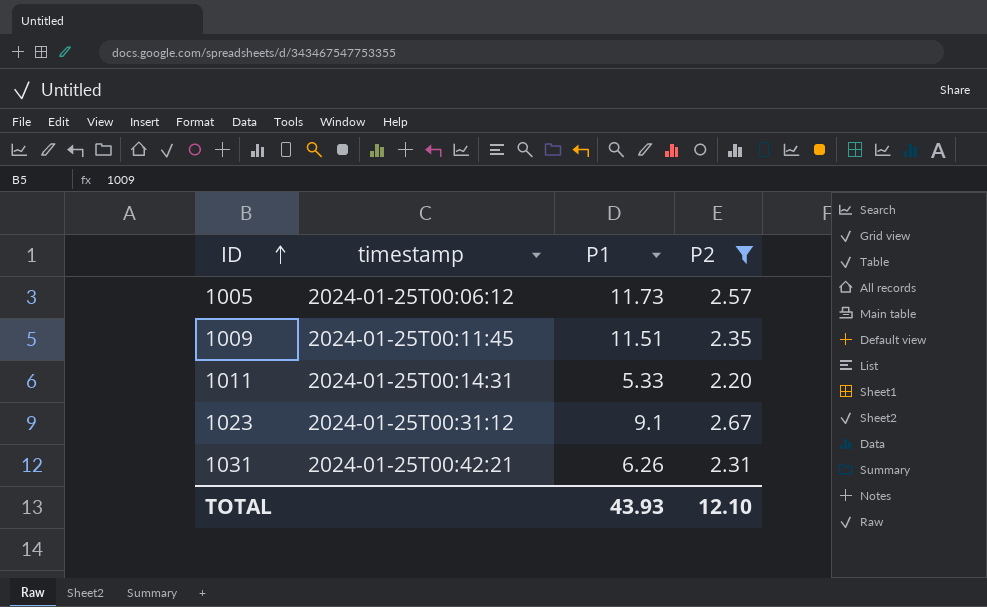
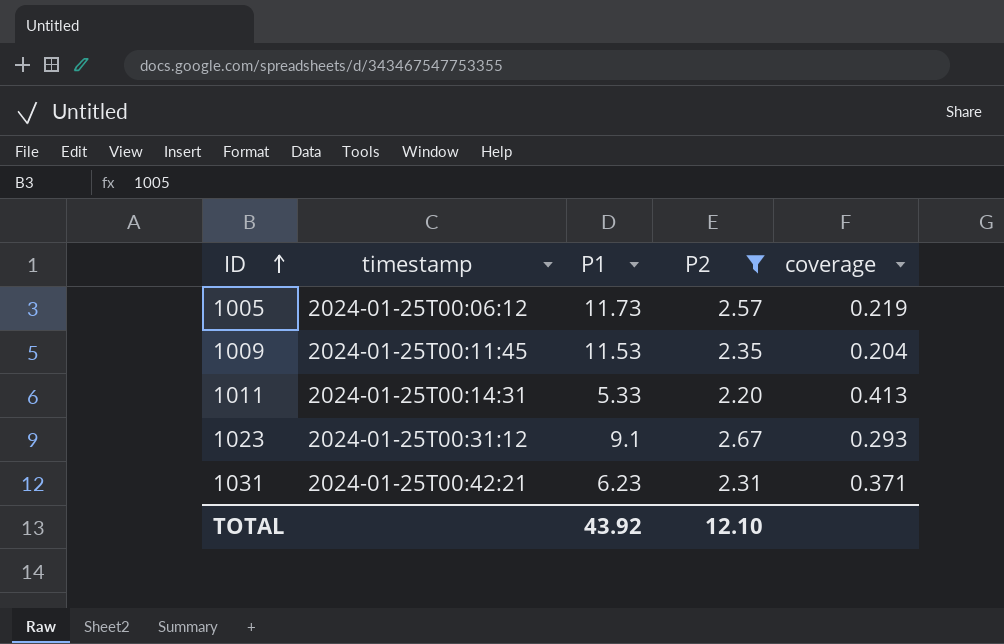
column coverage | formula: none -> [P2] / [P1]
1009 | P1: 11.51 -> 11.53
1031 | P1: 6.26 -> 6.23
TOTAL | P1: 43.93 -> 43.92

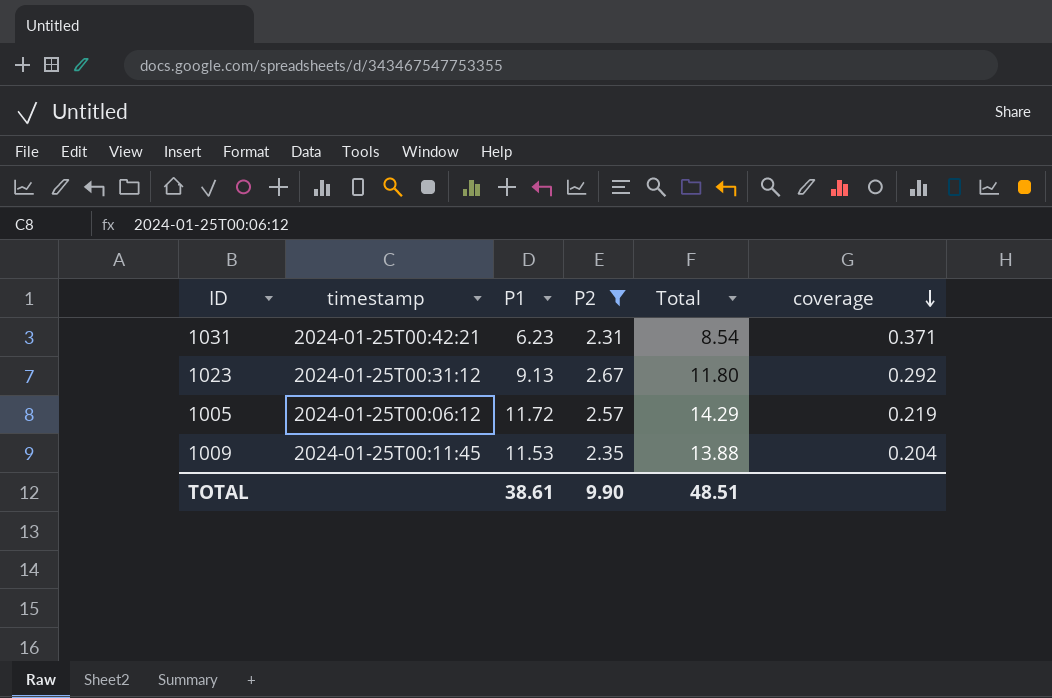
row order: ID ascending -> coverage descending
column Total | formula: none -> [P1] + [P2]
row 1011: 2024-01-25T00:14:31 | 5.33 | 2.20 | 0.413 -> none
1023 | P1: 9.1 -> 9.13
1023 | coverage: 0.293 -> 0.292
1005 | P1: 11.73 -> 11.72
TOTAL | P1: 43.92 -> 38.61
TOTAL | P2: 12.10 -> 9.90

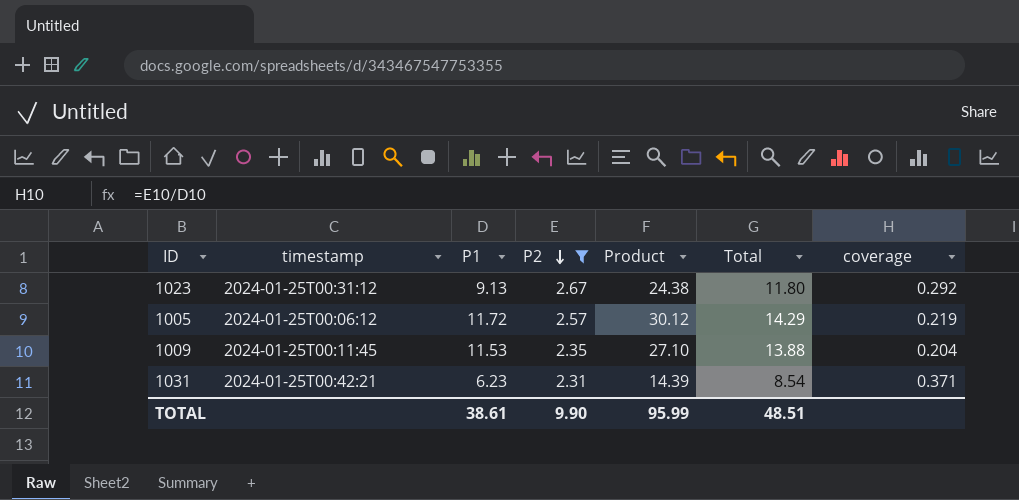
row order: coverage descending -> P2 descending
column Product | formula: none -> [P1] * [P2]

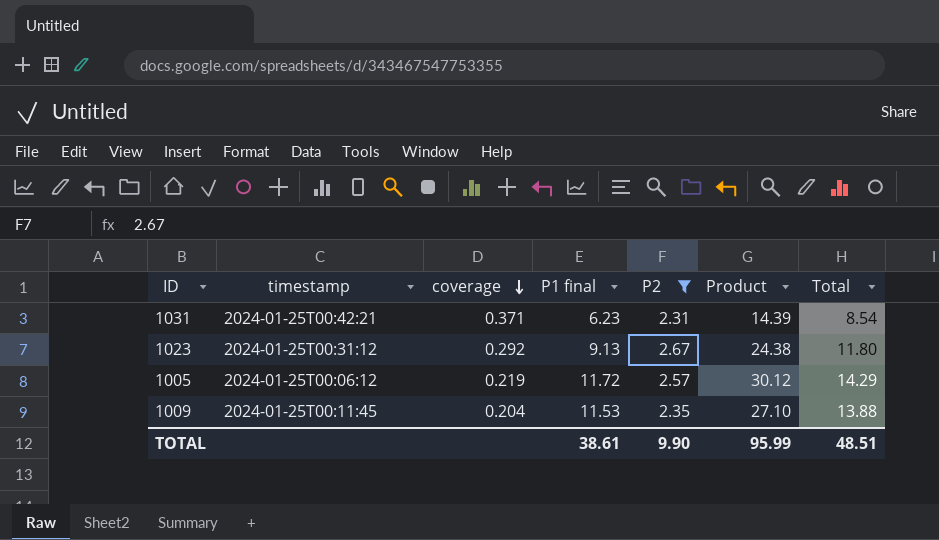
row order: P2 descending -> coverage descending
column coverage | position: 7 -> 3
column name: P1 -> P1 final

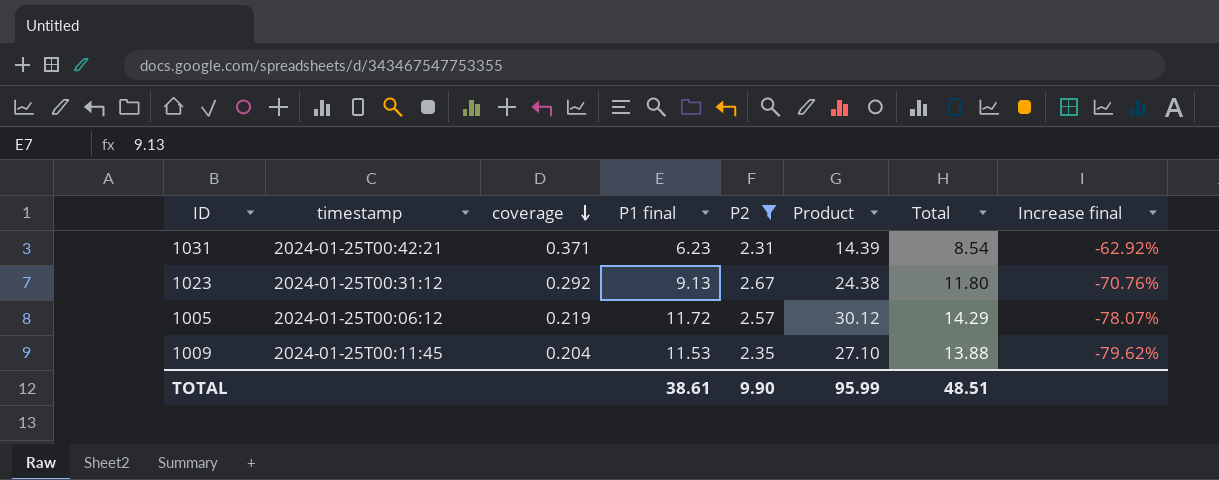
column Increase final | formula: none -> ([P2] - [P1 final]) / [P1 final]

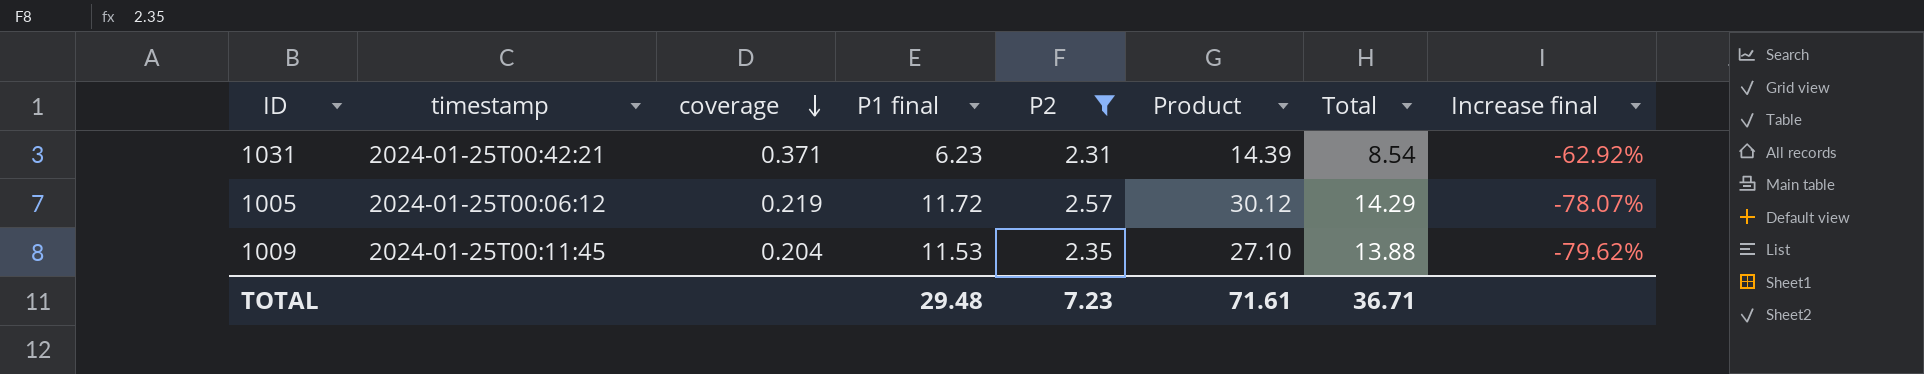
row 1023: 2024-01-25T00:31:12 | 0.292 | 9.13 | 2.67 | 24.38 | 11.80 | -70.76% -> none
TOTAL | P1 final: 38.61 -> 29.48
TOTAL | P2: 9.90 -> 7.23
TOTAL | Product: 95.99 -> 71.61
TOTAL | Total: 48.51 -> 36.71

